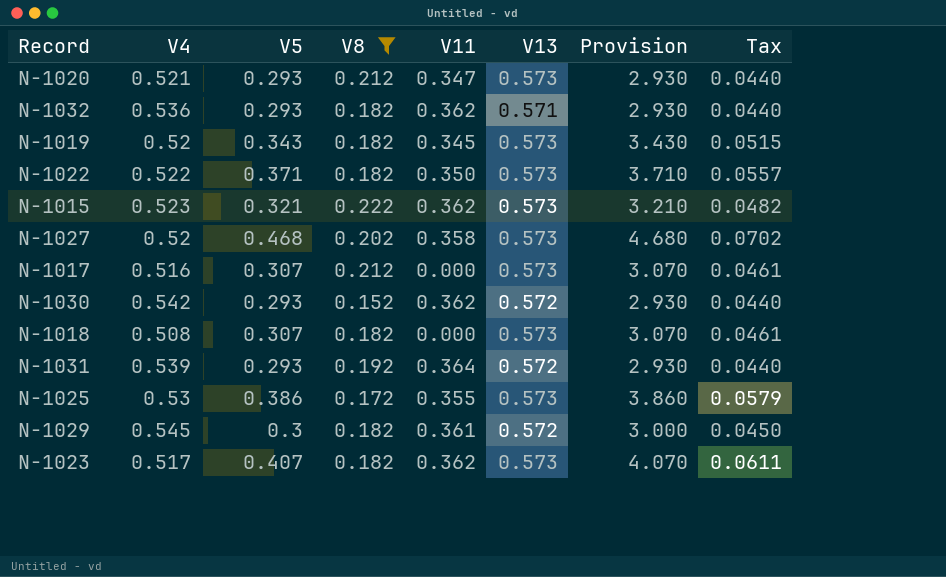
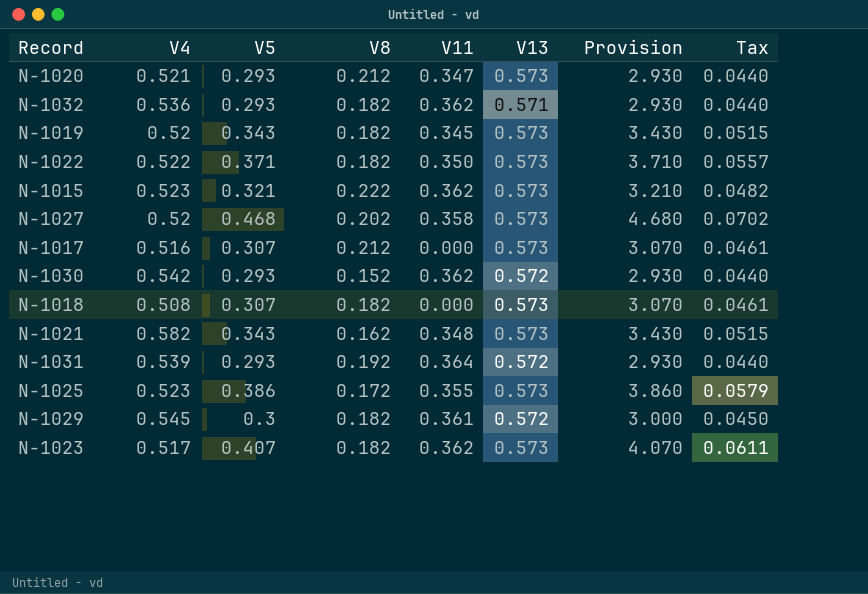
filter: V8 != 0.162 -> none
N-1025 | V4: 0.53 -> 0.523

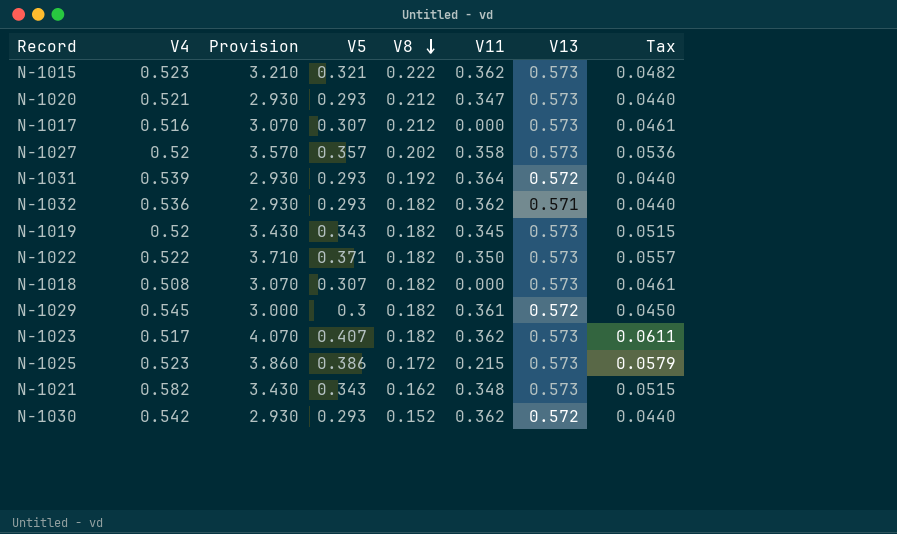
row order: none -> V8 descending
column Provision | position: 7 -> 3
N-1027 | Provision: 4.680 -> 3.570
N-1027 | V5: 0.468 -> 0.357
N-1027 | Tax: 0.0702 -> 0.0536
N-1025 | V11: 0.355 -> 0.215

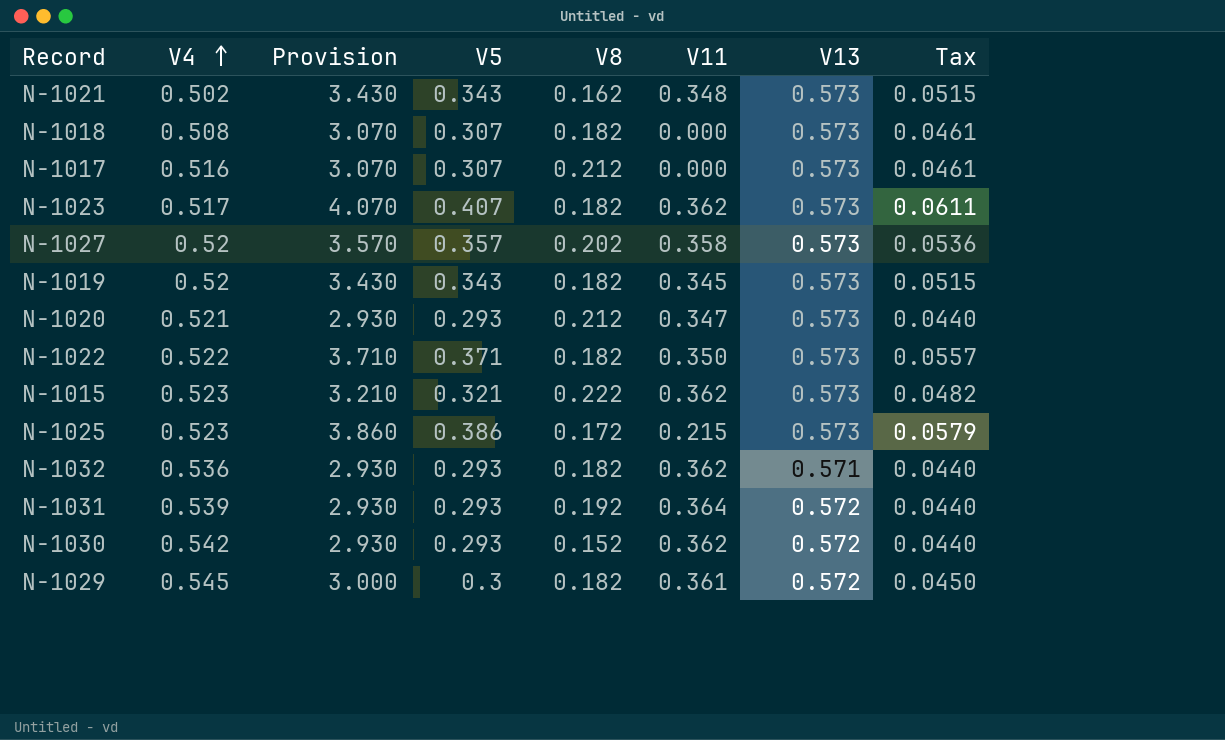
row order: V8 descending -> V4 ascending
N-1021 | V4: 0.582 -> 0.502

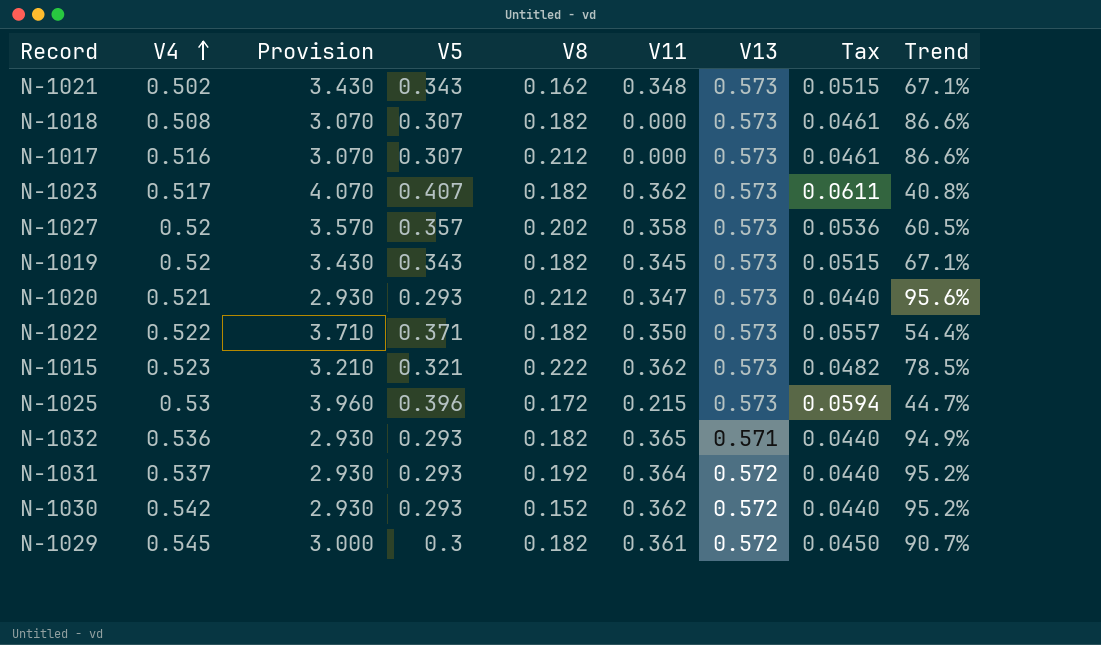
column Trend | formula: none -> ([V13] - [V5]) / [V5]
N-1025 | V4: 0.523 -> 0.53
N-1025 | Provision: 3.860 -> 3.960
N-1025 | V5: 0.386 -> 0.396
N-1025 | Tax: 0.0579 -> 0.0594
N-1032 | V11: 0.362 -> 0.365
N-1031 | V4: 0.539 -> 0.537

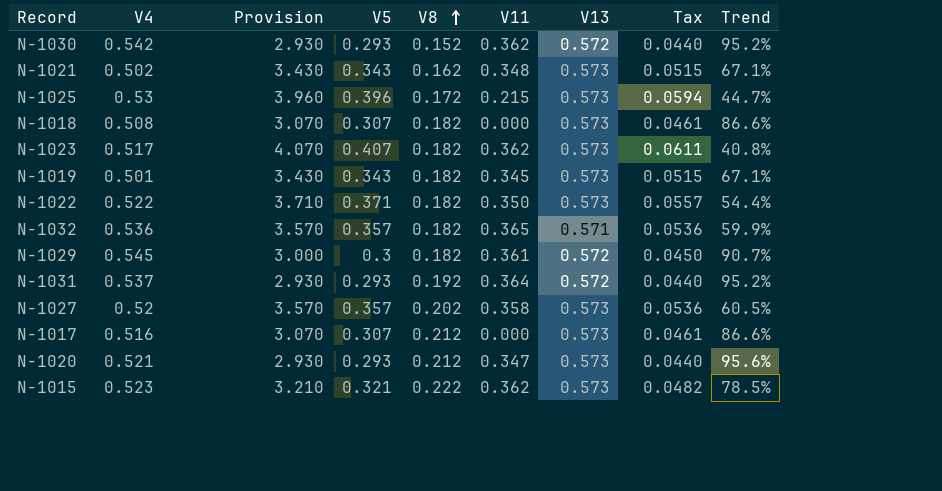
row order: V4 ascending -> V8 ascending
N-1019 | V4: 0.52 -> 0.501
N-1032 | Provision: 2.930 -> 3.570
N-1032 | V5: 0.293 -> 0.357
N-1032 | Tax: 0.0440 -> 0.0536
N-1032 | Trend: 94.9% -> 59.9%

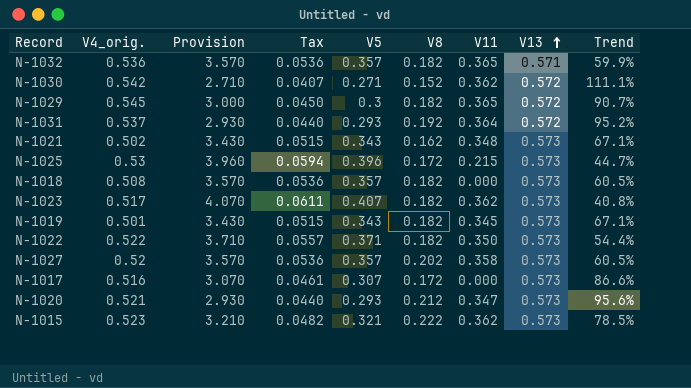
row order: V8 ascending -> V13 ascending
column name: V4 -> V4_orig.
column Tax | position: 8 -> 4
N-1030 | Provision: 2.930 -> 2.710
N-1030 | Tax: 0.0440 -> 0.0407
N-1030 | V5: 0.293 -> 0.271
N-1030 | Trend: 95.2% -> 111.1%
N-1029 | V11: 0.361 -> 0.365
N-1018 | Provision: 3.070 -> 3.570
N-1018 | Tax: 0.0461 -> 0.0536
N-1018 | V5: 0.307 -> 0.357
N-1018 | Trend: 86.6% -> 60.5%
N-1017 | V8: 0.212 -> 0.172

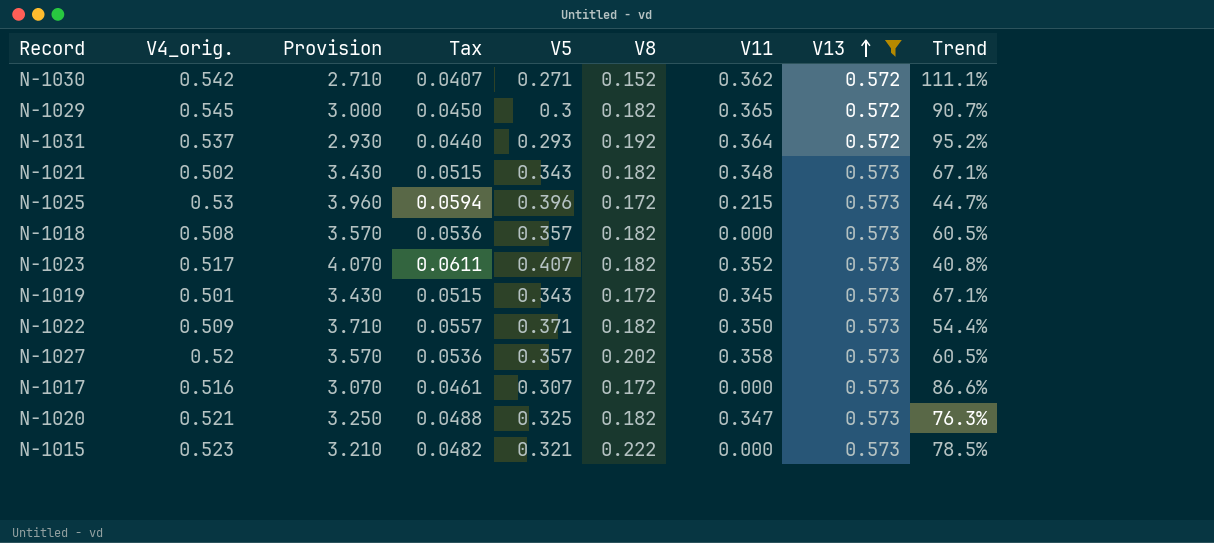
filter: none -> V13 != 0.571
N-1021 | V8: 0.162 -> 0.182
N-1023 | V11: 0.362 -> 0.352
N-1019 | V8: 0.182 -> 0.172
N-1022 | V4_orig.: 0.522 -> 0.509
N-1020 | Provision: 2.930 -> 3.250
N-1020 | Tax: 0.0440 -> 0.0488
N-1020 | V5: 0.293 -> 0.325
N-1020 | V8: 0.212 -> 0.182
N-1020 | Trend: 95.6% -> 76.3%
N-1015 | V11: 0.362 -> 0.000

